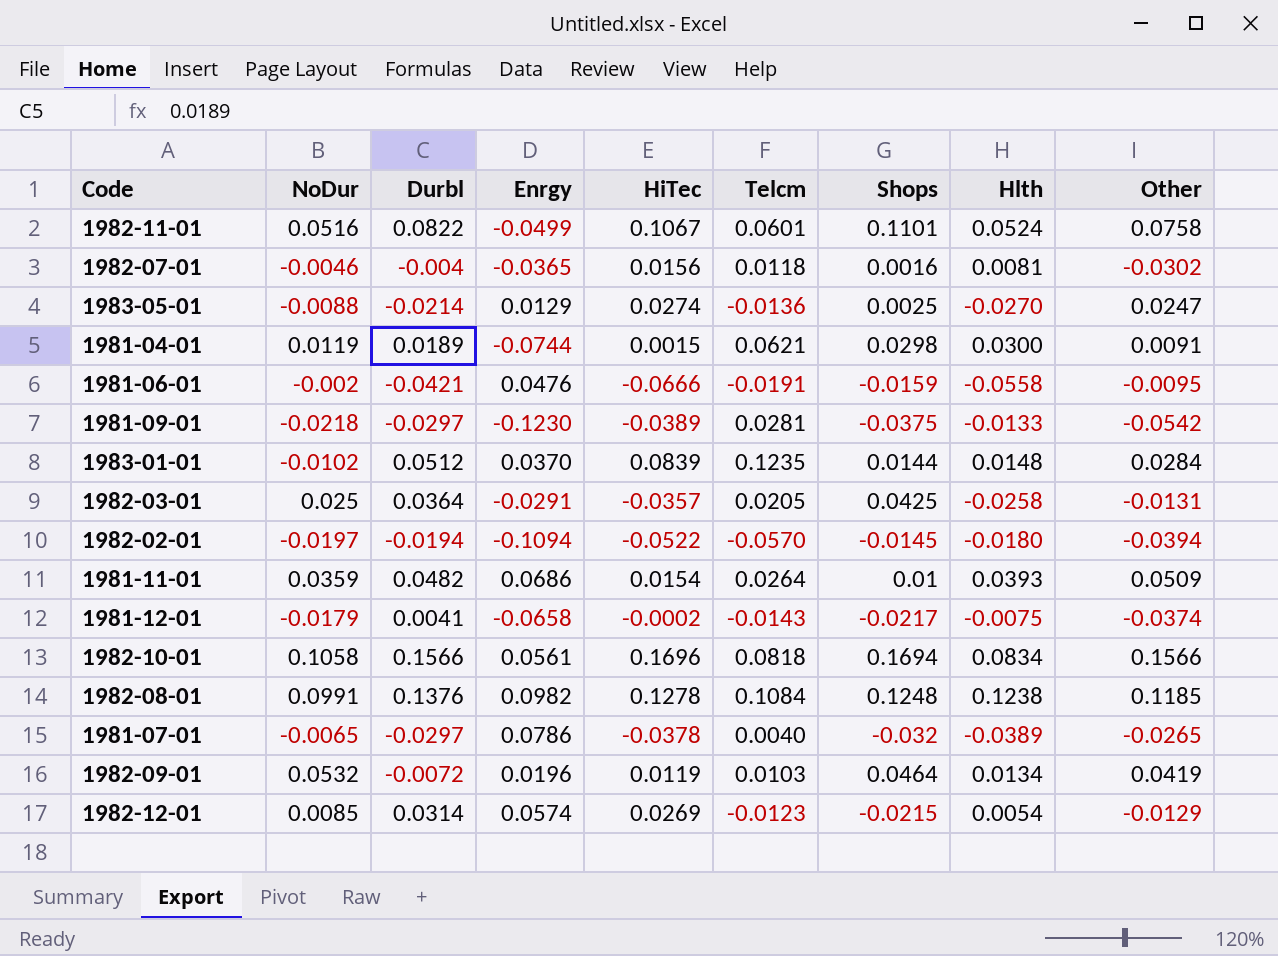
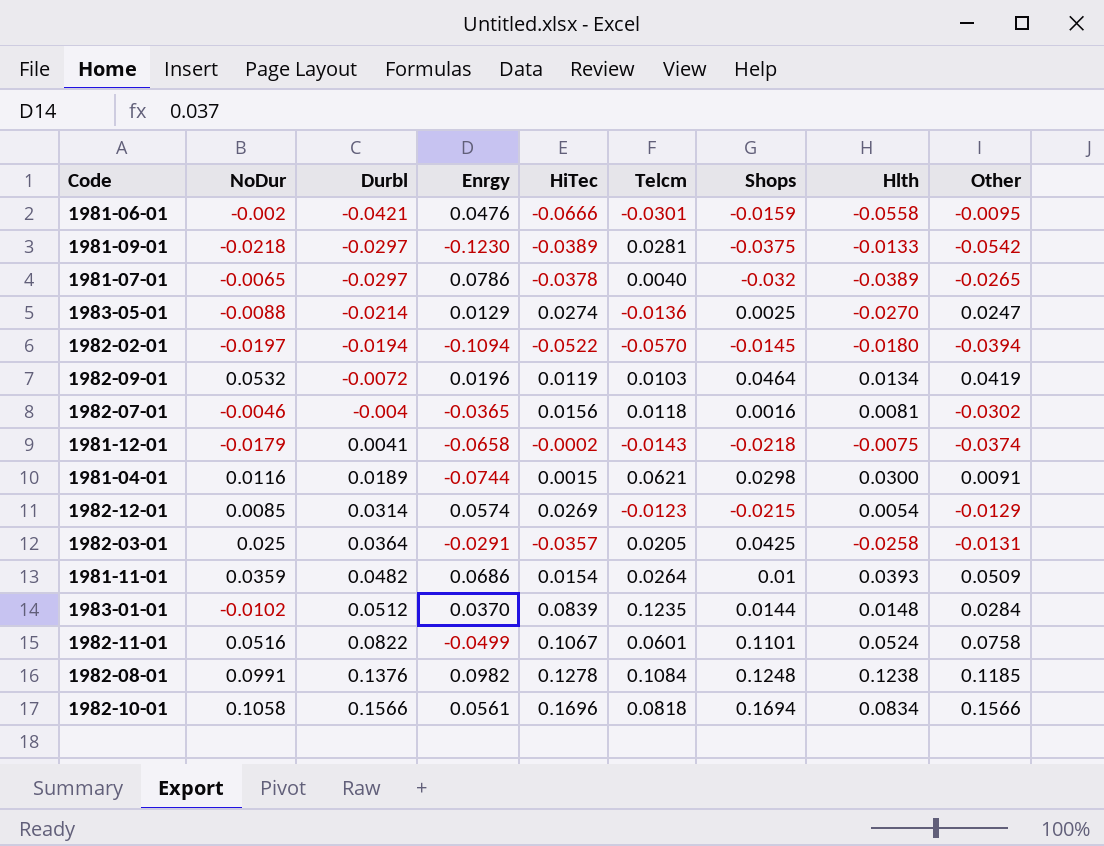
row order: none -> Durbl ascending
1981-06-01 | Telcm: -0.0191 -> -0.0301
1981-12-01 | Shops: -0.0217 -> -0.0218
1981-04-01 | NoDur: 0.0119 -> 0.0116

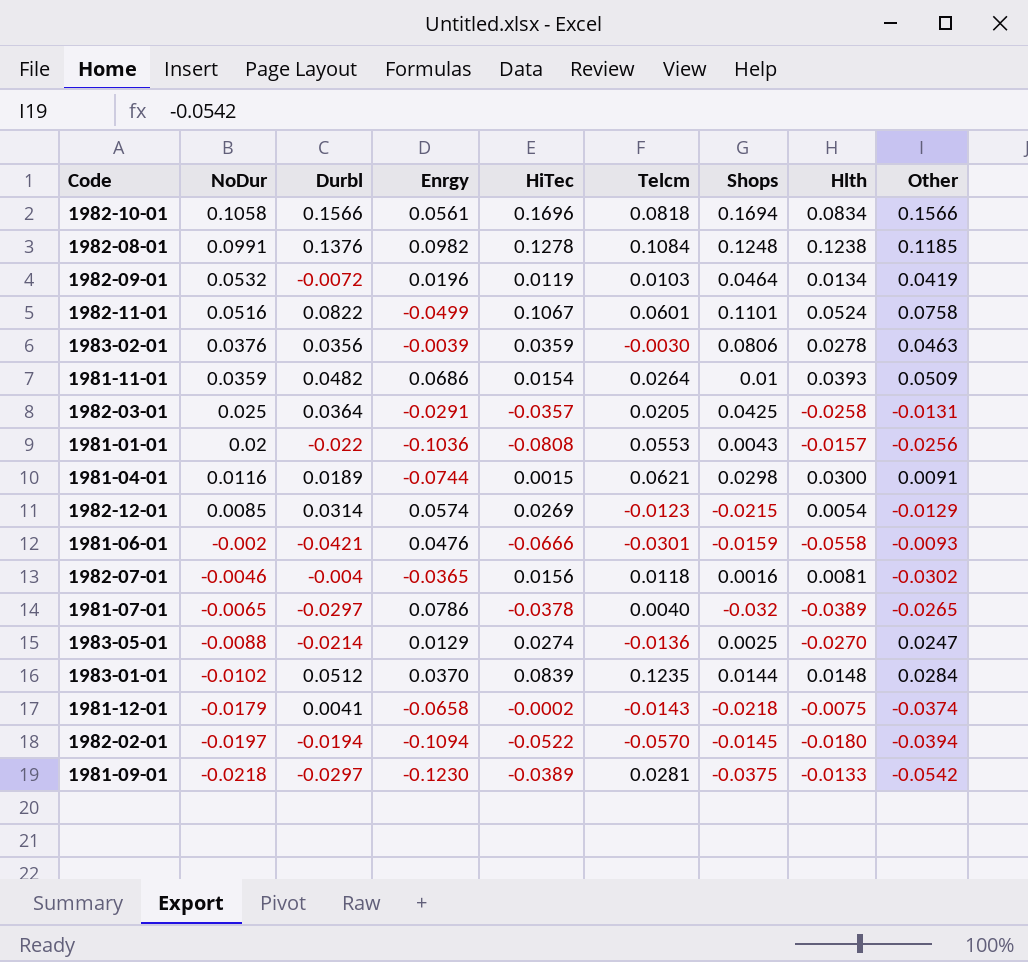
row order: Durbl ascending -> NoDur descending
row 1983-02-01: none -> 0.0376 | 0.0356 | -0.0039 | 0.0359 | -0.0030 | 0.0806 | 0.0278 | 0.0463
row 1981-01-01: none -> 0.02 | -0.022 | -0.1036 | -0.0808 | 0.0553 | 0.0043 | -0.0157 | -0.0256
1981-06-01 | Other: -0.0095 -> -0.0093

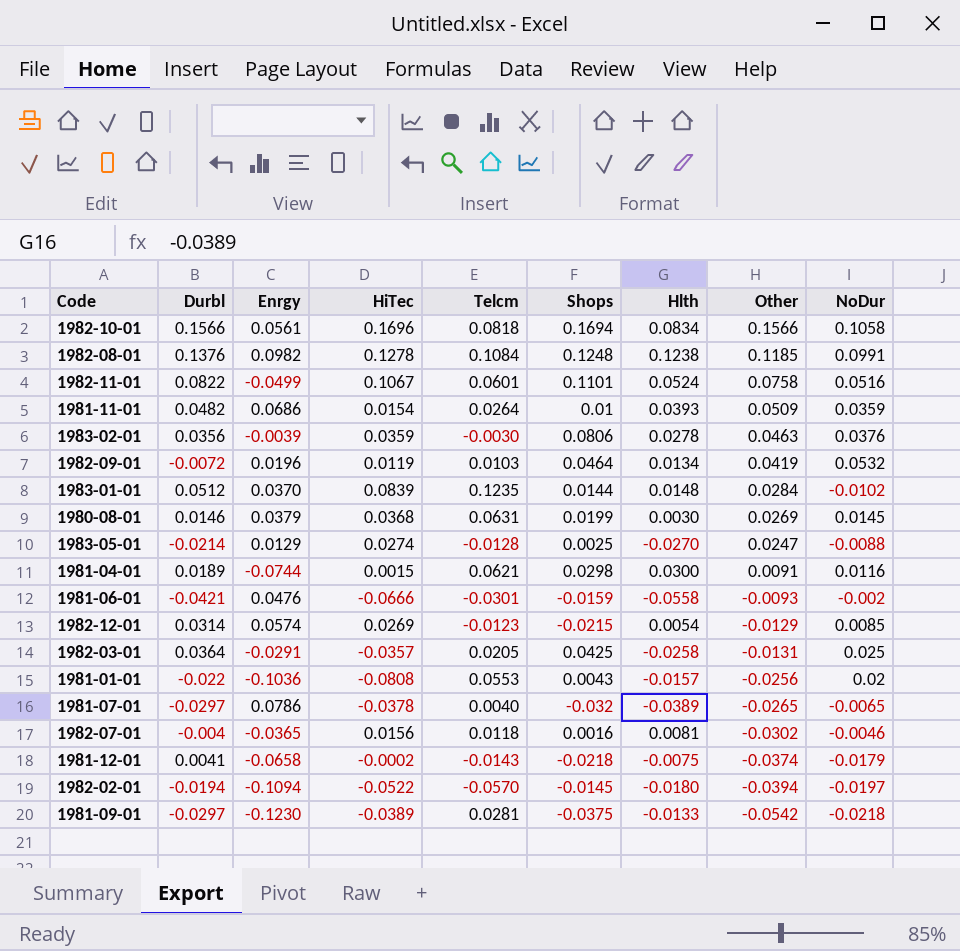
row order: NoDur descending -> Other descending
column NoDur | position: 2 -> 9
row 1980-08-01: none -> 0.0146 | 0.0379 | 0.0368 | 0.0631 | 0.0199 | 0.0030 | 0.0269 | 0.0145
1983-05-01 | Telcm: -0.0136 -> -0.0128

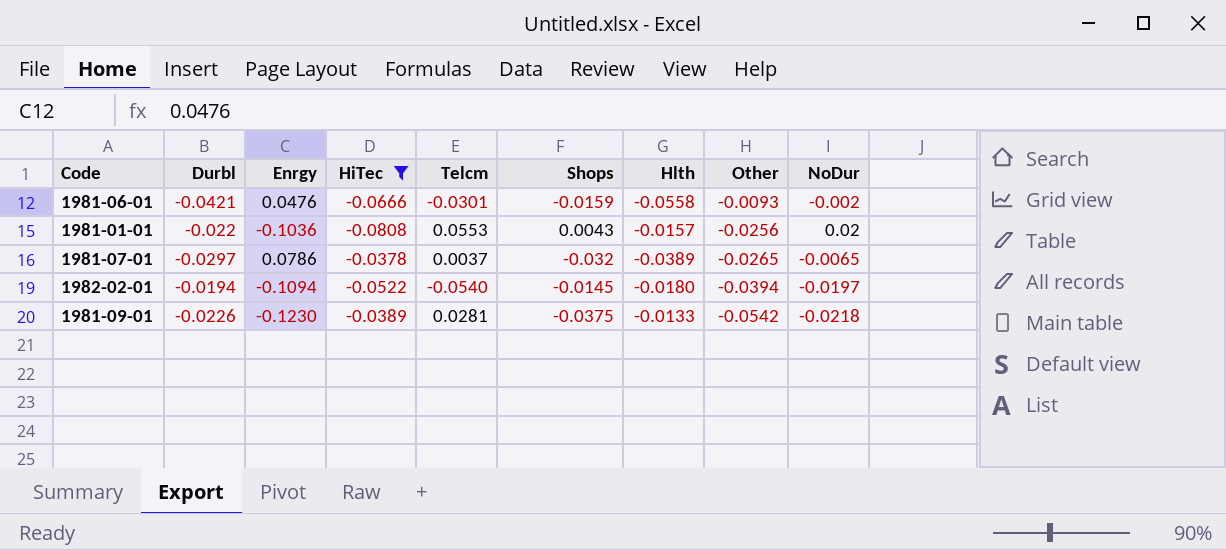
filter: none -> HiTec <= -0.0378
1981-07-01 | Telcm: 0.0040 -> 0.0037
1982-02-01 | Telcm: -0.0570 -> -0.0540
1981-09-01 | Durbl: -0.0297 -> -0.0226

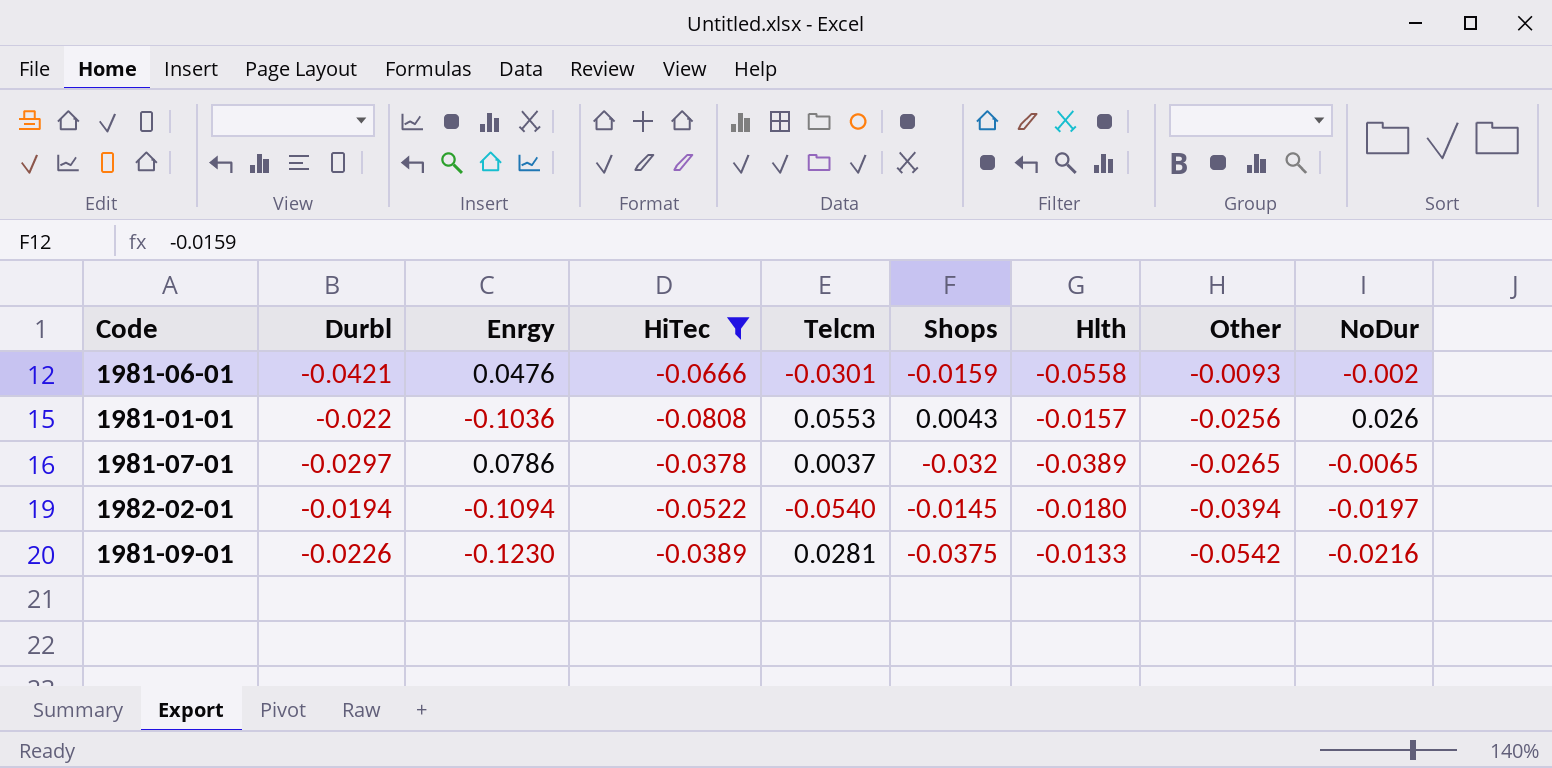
1981-01-01 | NoDur: 0.02 -> 0.026
1981-09-01 | NoDur: -0.0218 -> -0.0216

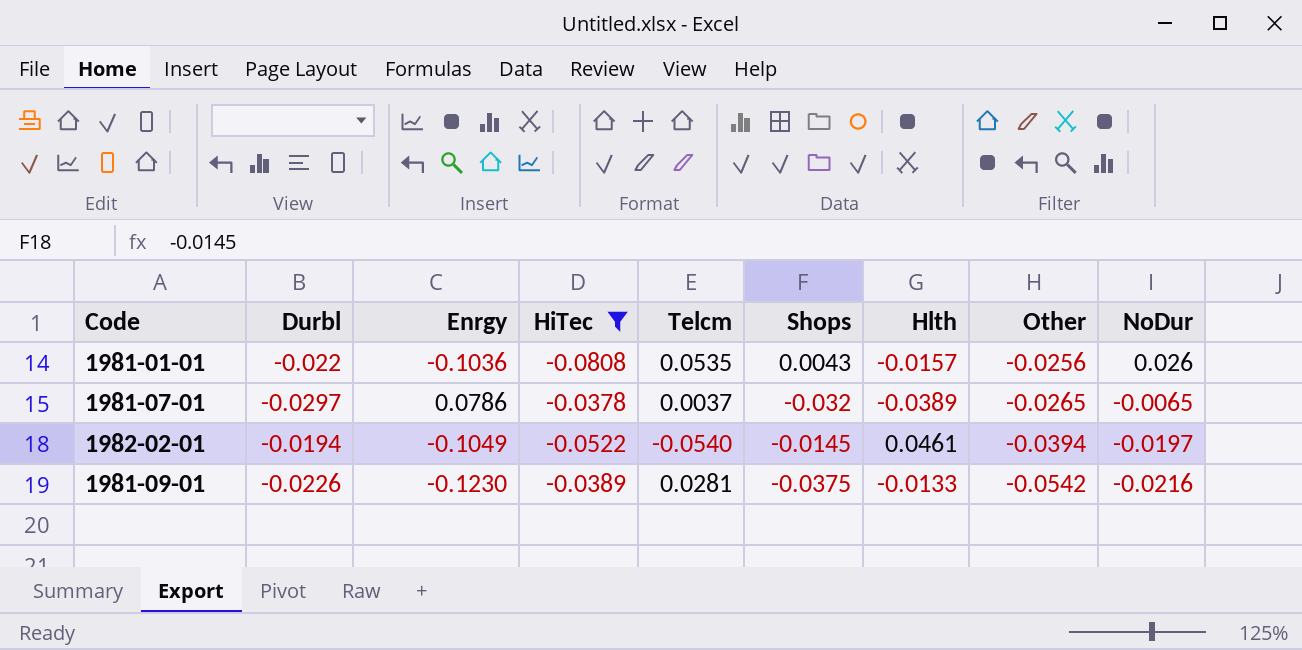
row 1981-06-01: -0.0421 | 0.0476 | -0.0666 | -0.0301 | -0.0159 | -0.0558 | -0.0093 | -0.002 -> none
1981-01-01 | Telcm: 0.0553 -> 0.0535
1982-02-01 | Enrgy: -0.1094 -> -0.1049
1982-02-01 | Hlth: -0.0180 -> 0.0461

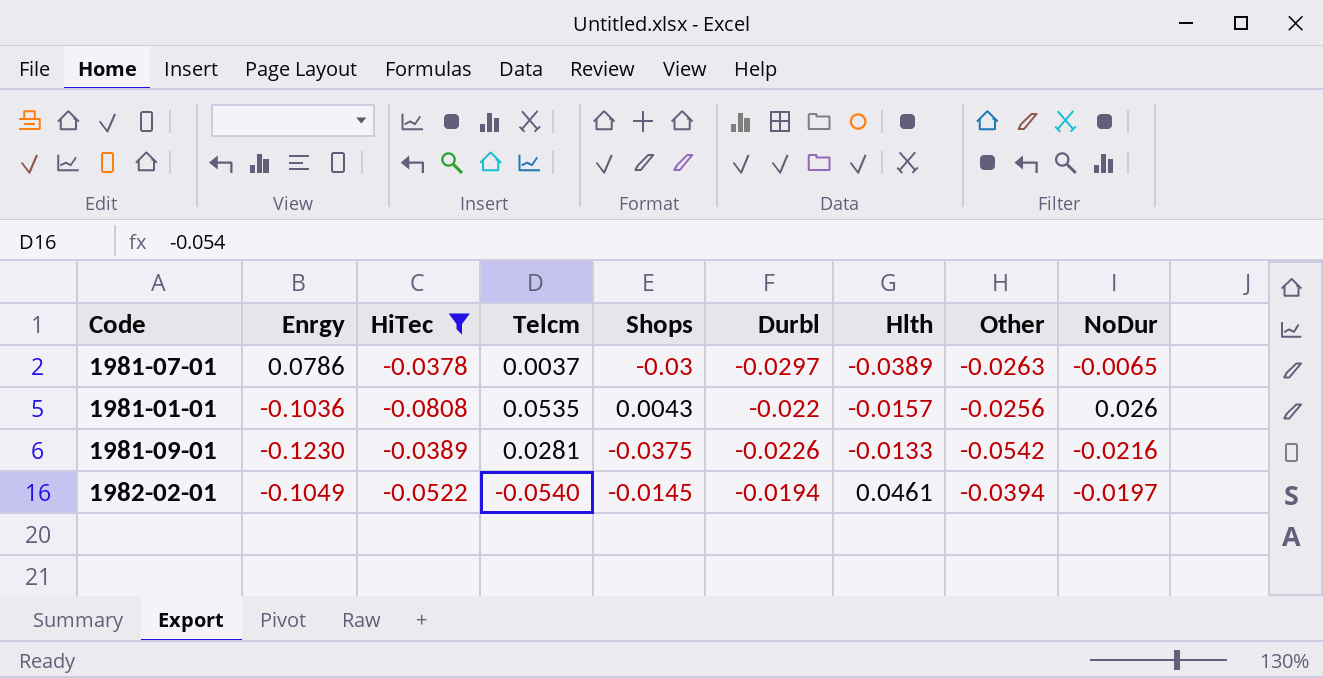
row order: Other descending -> Hlth ascending
column Durbl | position: 2 -> 6
1981-07-01 | Shops: -0.032 -> -0.03
1981-07-01 | Other: -0.0265 -> -0.0263

